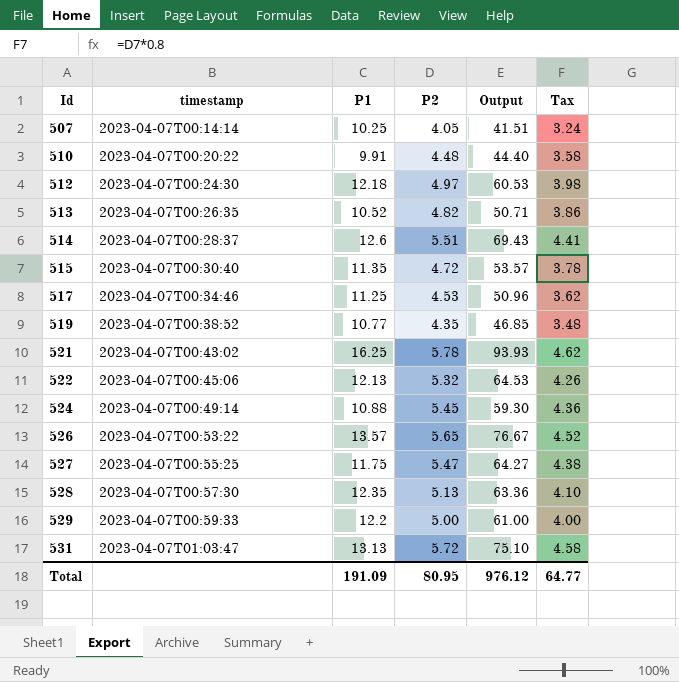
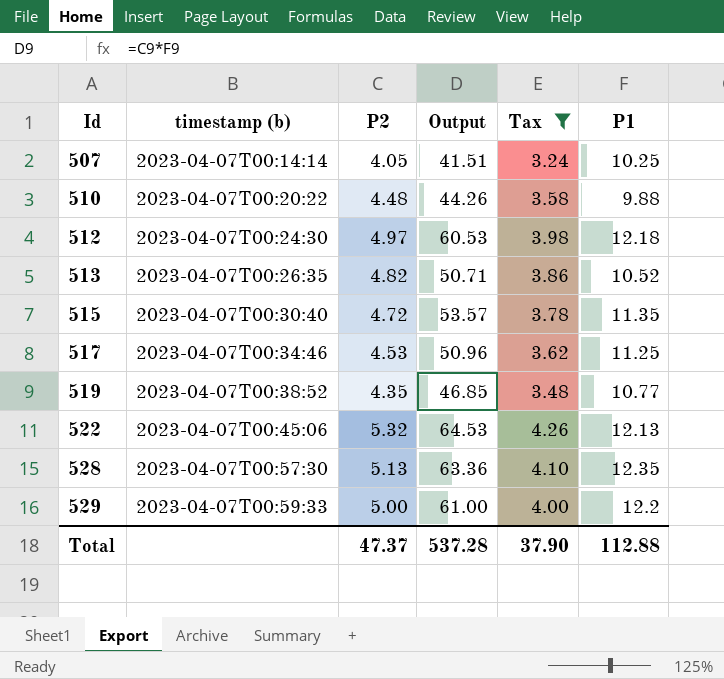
filter: none -> Tax <= 4.26
column name: timestamp -> timestamp (b)
column P1 | position: 3 -> 6
510 | Output: 44.40 -> 44.26
510 | P1: 9.91 -> 9.88
Total | P2: 80.95 -> 47.37
Total | Output: 976.12 -> 537.28
Total | Tax: 64.77 -> 37.90
Total | P1: 191.09 -> 112.88

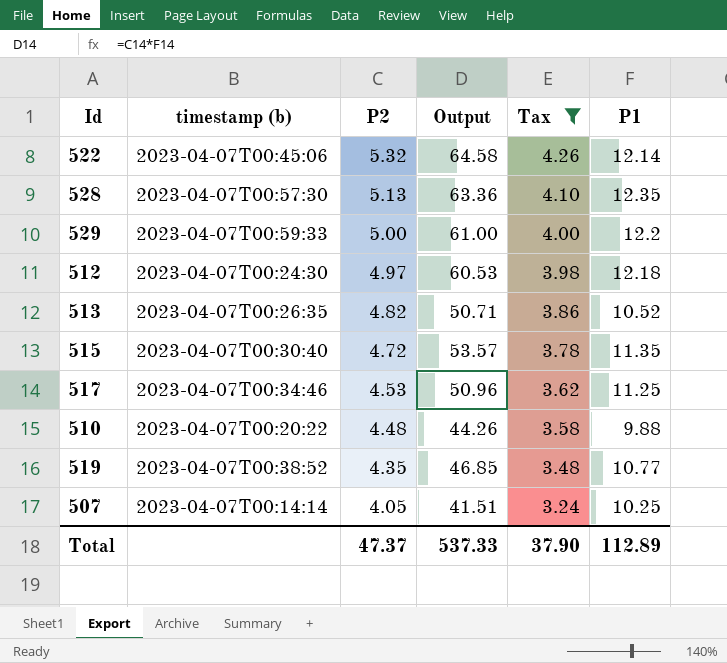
row order: Id ascending -> P2 descending
522 | Output: 64.53 -> 64.58
522 | P1: 12.13 -> 12.14
Total | Output: 537.28 -> 537.33
Total | P1: 112.88 -> 112.89

